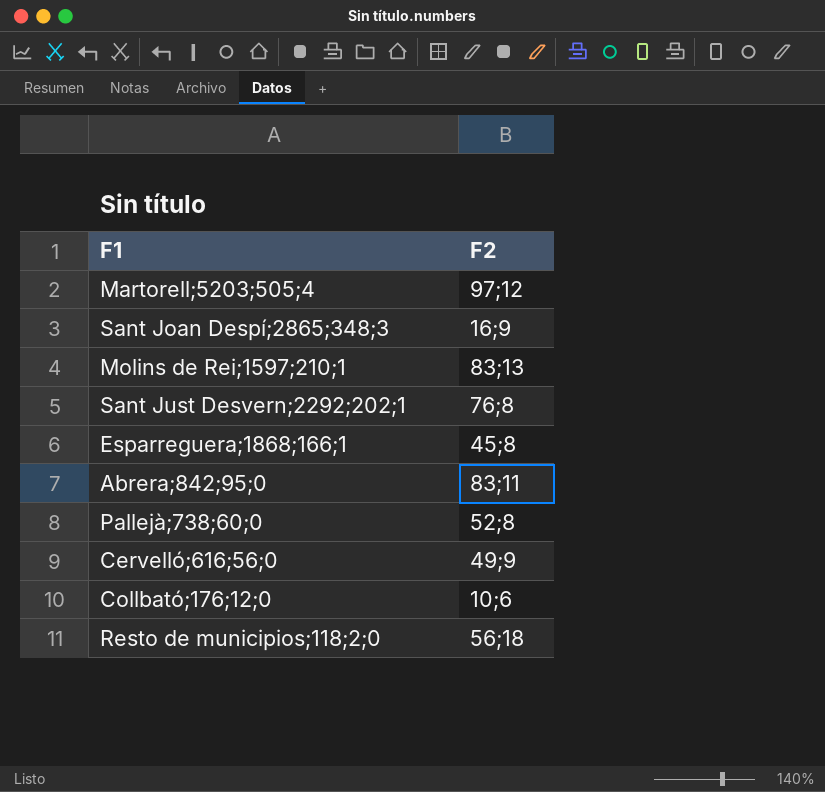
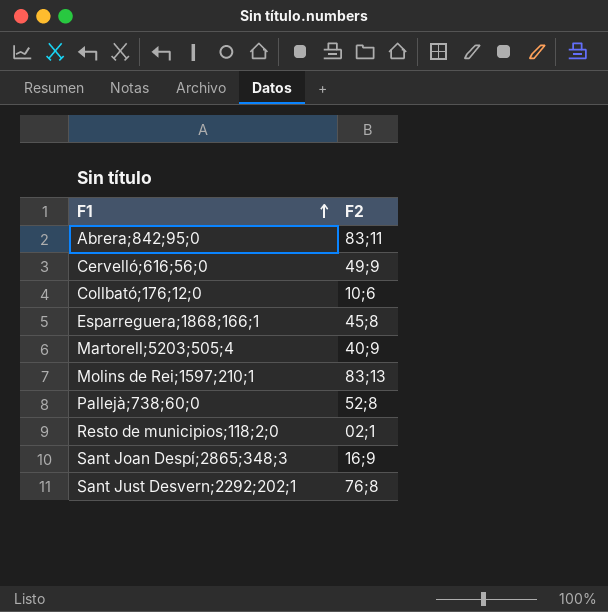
row order: none -> F1 ascending
Martorell;5203;505;4 | F2: 97;12 -> 40;9
Resto de municipios;118;2;0 | F2: 56;18 -> 02;1

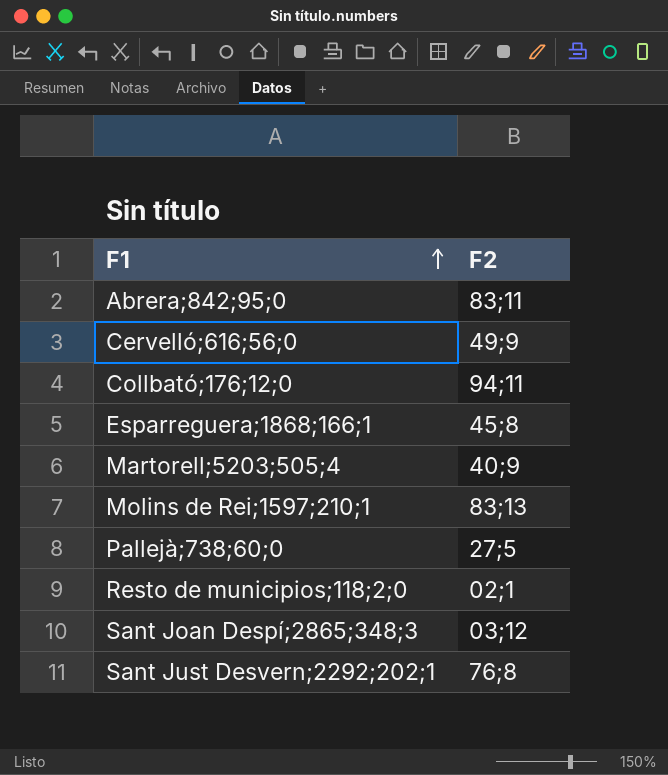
Collbató;176;12;0 | F2: 10;6 -> 94;11
Pallejà;738;60;0 | F2: 52;8 -> 27;5
Sant Joan Despí;2865;348;3 | F2: 16;9 -> 03;12

